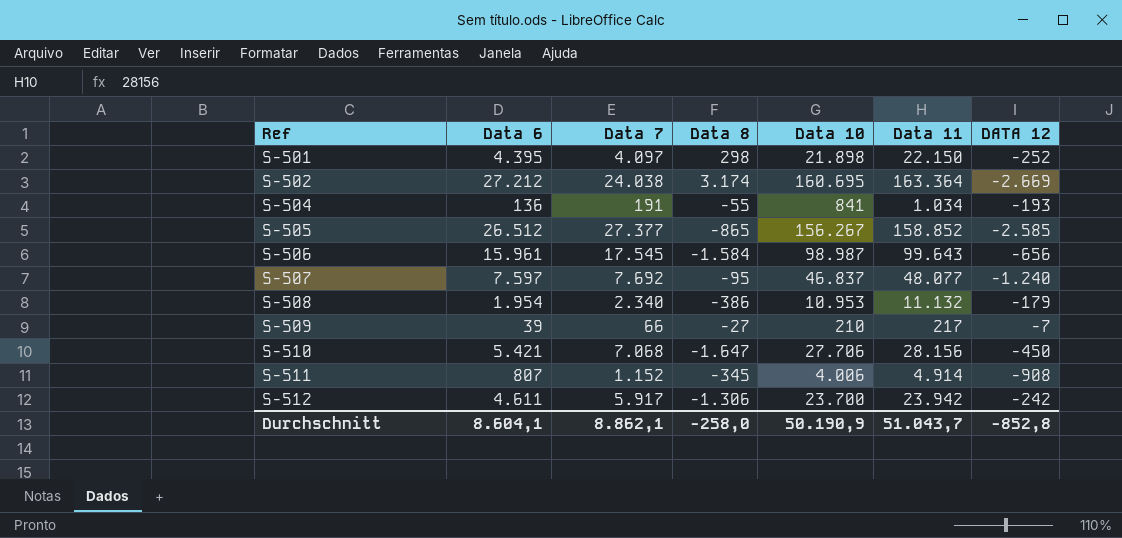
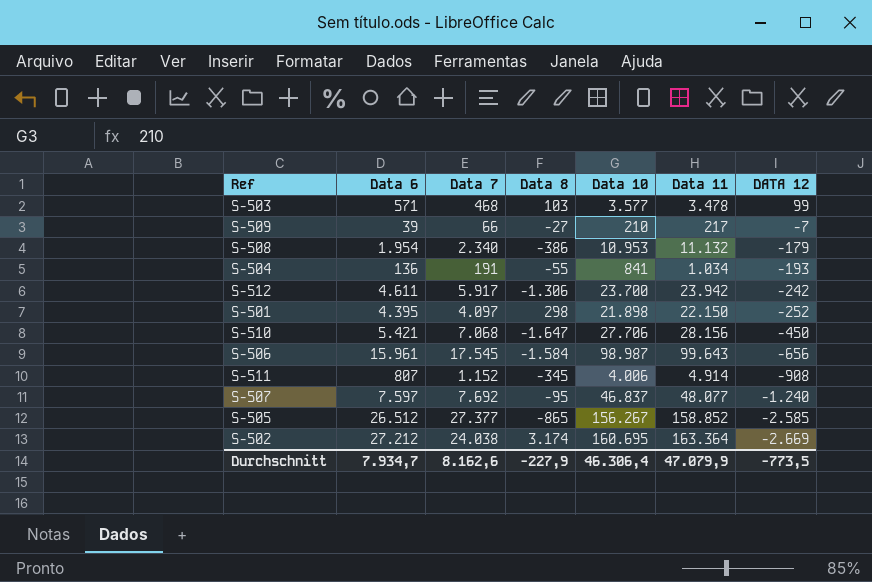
row order: Ref ascending -> DATA 12 descending
row S-503: none -> 571 | 468 | 103 | 3.577 | 3.478 | 99
Durchschnitt | Data 6: 8.604,1 -> 7.934,7
Durchschnitt | Data 7: 8.862,1 -> 8.162,6
Durchschnitt | Data 8: -258,0 -> -227,9
Durchschnitt | Data 10: 50.190,9 -> 46.306,4
Durchschnitt | Data 11: 51.043,7 -> 47.079,9
Durchschnitt | DATA 12: -852,8 -> -773,5

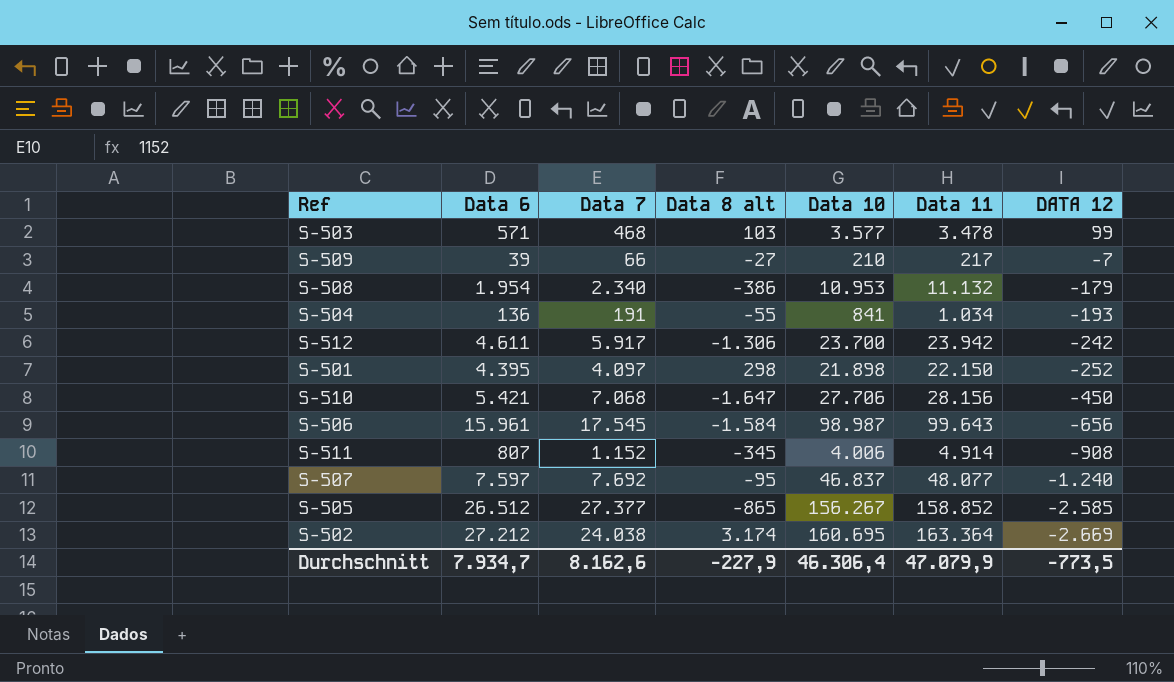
column name: Data 8 -> Data 8 alt

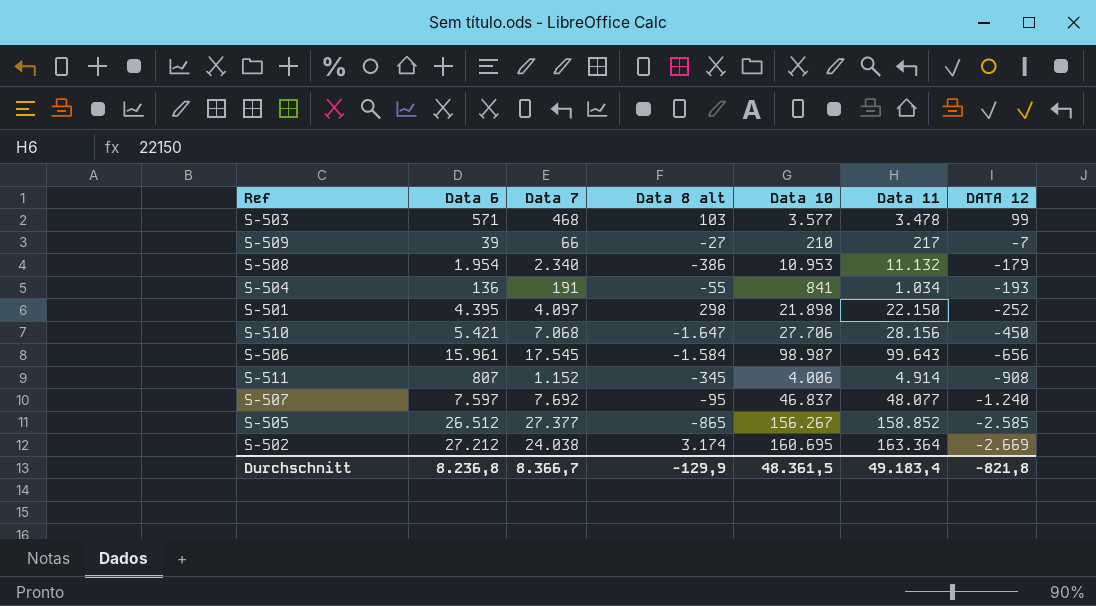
row S-512: 4.611 | 5.917 | -1.306 | 23.700 | 23.942 | -242 -> none
Durchschnitt | Data 6: 7.934,7 -> 8.236,8
Durchschnitt | Data 7: 8.162,6 -> 8.366,7
Durchschnitt | Data 8 alt: -227,9 -> -129,9
Durchschnitt | Data 10: 46.306,4 -> 48.361,5
Durchschnitt | Data 11: 47.079,9 -> 49.183,4
Durchschnitt | DATA 12: -773,5 -> -821,8

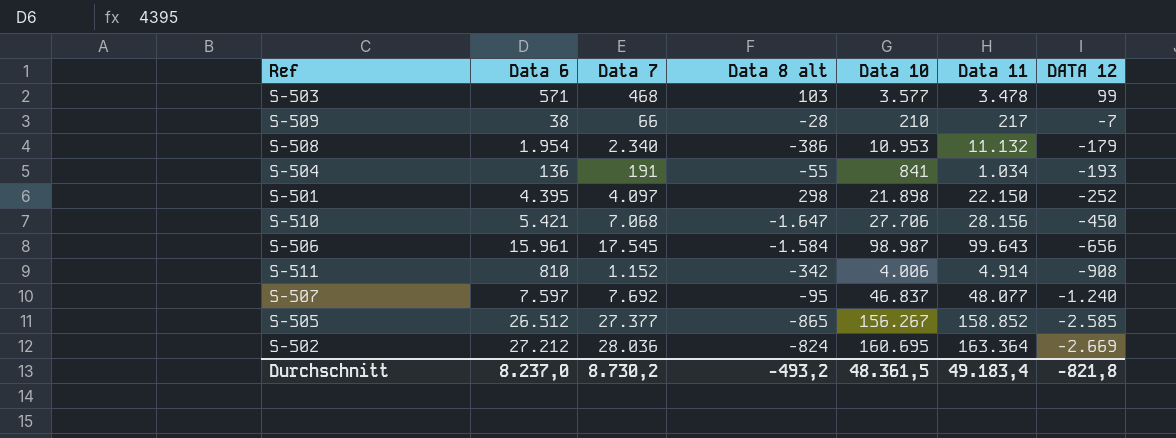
S-509 | Data 6: 39 -> 38
S-509 | Data 8 alt: -27 -> -28
S-511 | Data 6: 807 -> 810
S-511 | Data 8 alt: -345 -> -342
S-502 | Data 7: 24.038 -> 28.036
S-502 | Data 8 alt: 3.174 -> -824
Durchschnitt | Data 6: 8.236,8 -> 8.237,0
Durchschnitt | Data 7: 8.366,7 -> 8.730,2
Durchschnitt | Data 8 alt: -129,9 -> -493,2

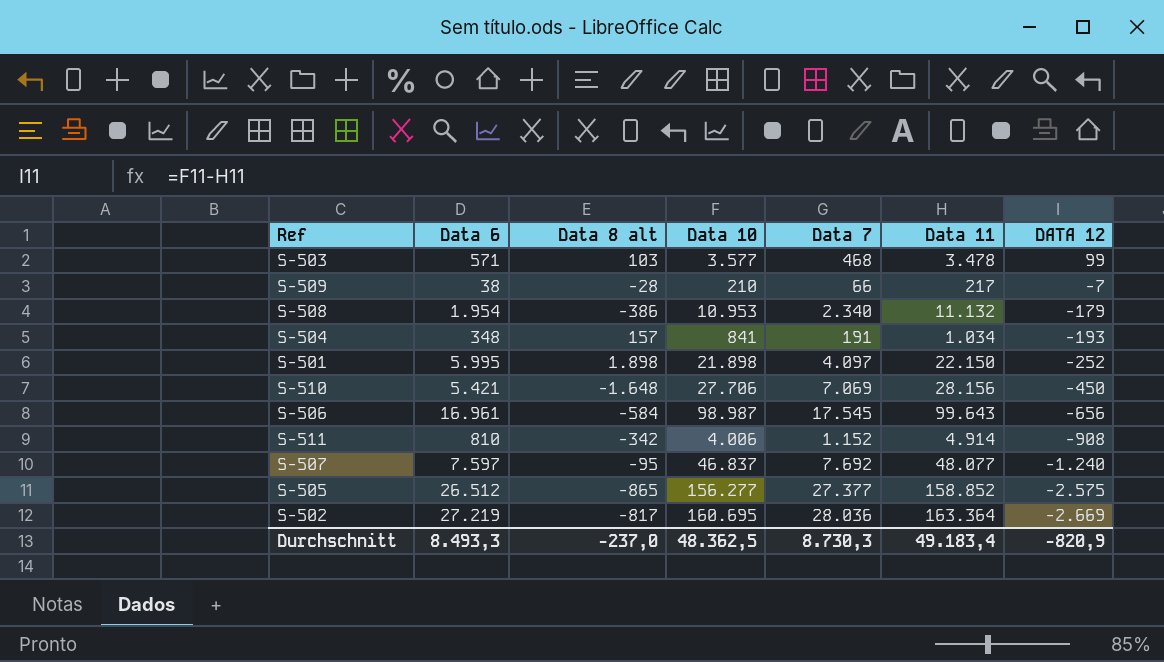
column Data 7 | position: 3 -> 5
S-504 | Data 6: 136 -> 348
S-504 | Data 8 alt: -55 -> 157
S-501 | Data 6: 4.395 -> 5.995
S-501 | Data 8 alt: 298 -> 1.898
S-510 | Data 8 alt: -1.647 -> -1.648
S-510 | Data 7: 7.068 -> 7.069
S-506 | Data 6: 15.961 -> 16.961
S-506 | Data 8 alt: -1.584 -> -584
S-505 | Data 10: 156.267 -> 156.277
S-505 | DATA 12: -2.585 -> -2.575
S-502 | Data 6: 27.212 -> 27.219
S-502 | Data 8 alt: -824 -> -817
Durchschnitt | Data 6: 8.237,0 -> 8.493,3
Durchschnitt | Data 8 alt: -493,2 -> -237,0
Durchschnitt | Data 10: 48.361,5 -> 48.362,5
Durchschnitt | Data 7: 8.730,2 -> 8.730,3
Durchschnitt | DATA 12: -821,8 -> -820,9

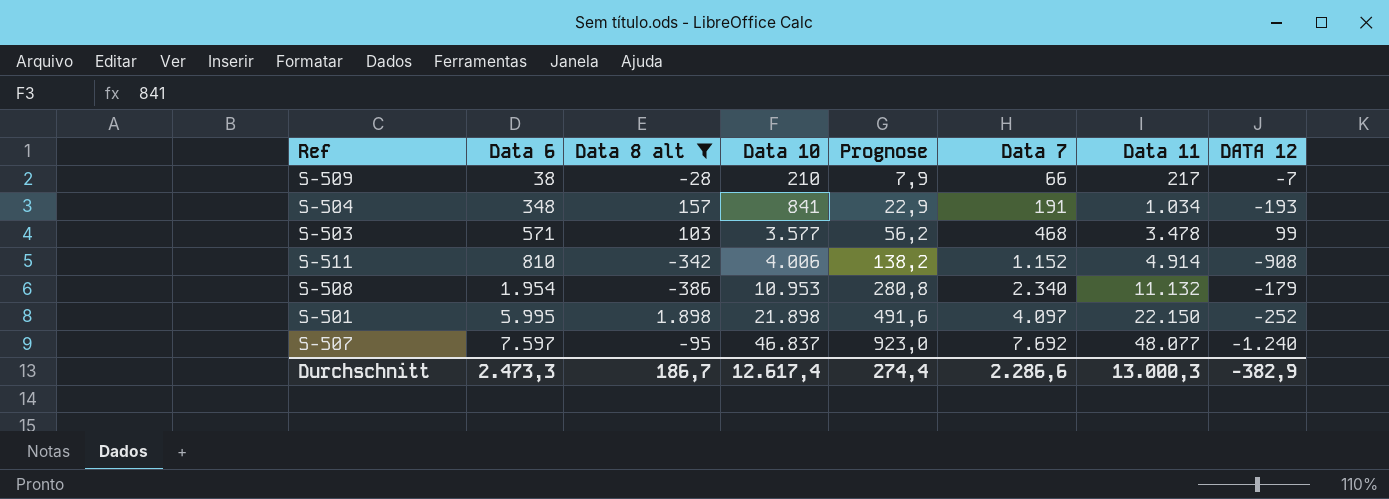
filter: none -> Data 8 alt >= -386
row order: DATA 12 descending -> Data 6 ascending
column Prognose | formula: none -> [Data 7] * 0,12
Durchschnitt | Data 6: 8.493,3 -> 2.473,3
Durchschnitt | Data 8 alt: -237,0 -> 186,7
Durchschnitt | Data 10: 48.362,5 -> 12.617,4
Durchschnitt | Data 7: 8.730,3 -> 2.286,6
Durchschnitt | Data 11: 49.183,4 -> 13.000,3
Durchschnitt | DATA 12: -820,9 -> -382,9

